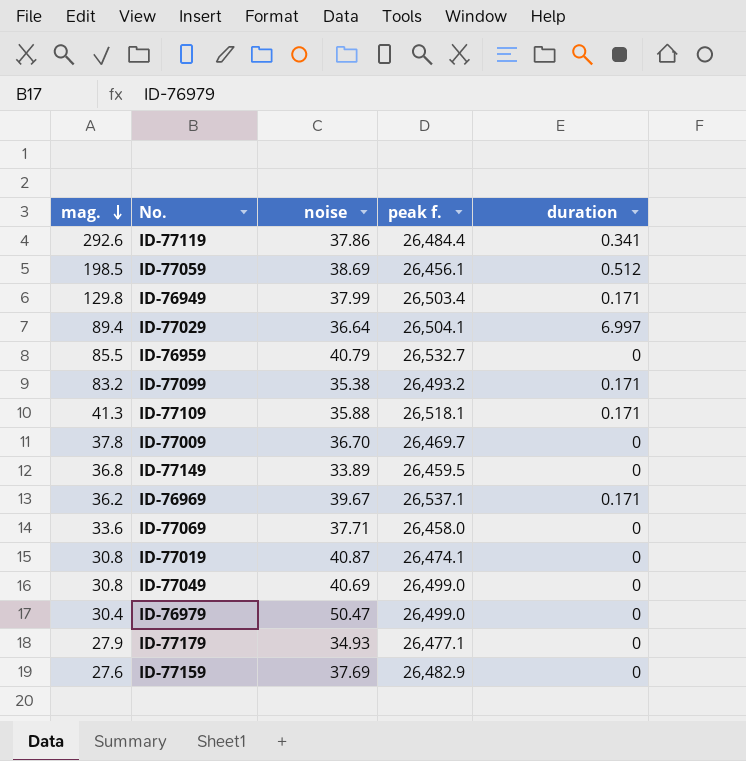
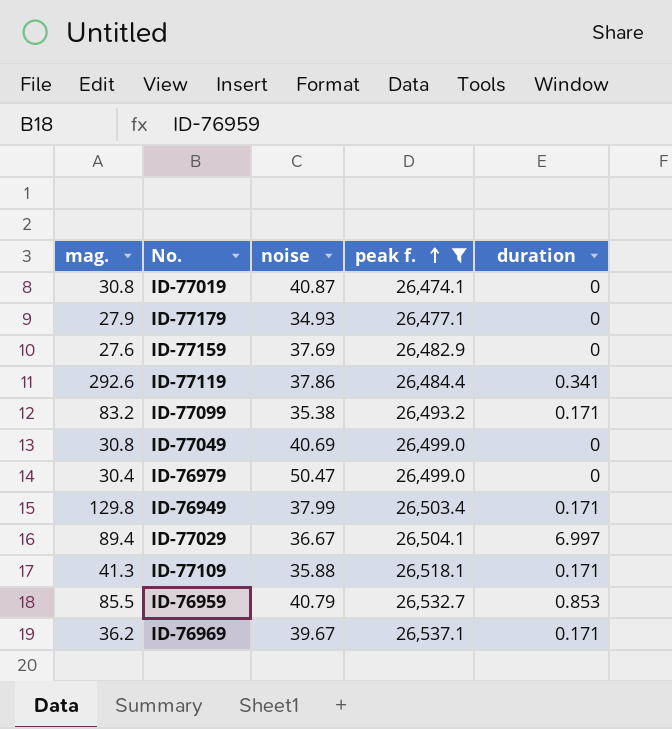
filter: none -> peak f. >= 26,474.1
row order: mag. descending -> peak f. ascending
ID-77029 | noise: 36.64 -> 36.67
ID-76959 | duration: 0 -> 0.853

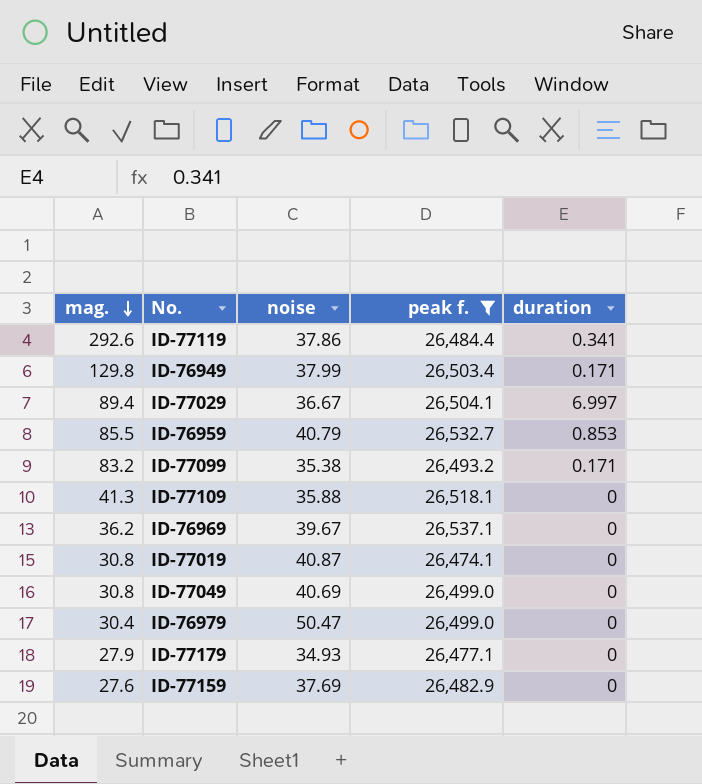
row order: peak f. ascending -> mag. descending
ID-77109 | duration: 0.171 -> 0
ID-76969 | duration: 0.171 -> 0

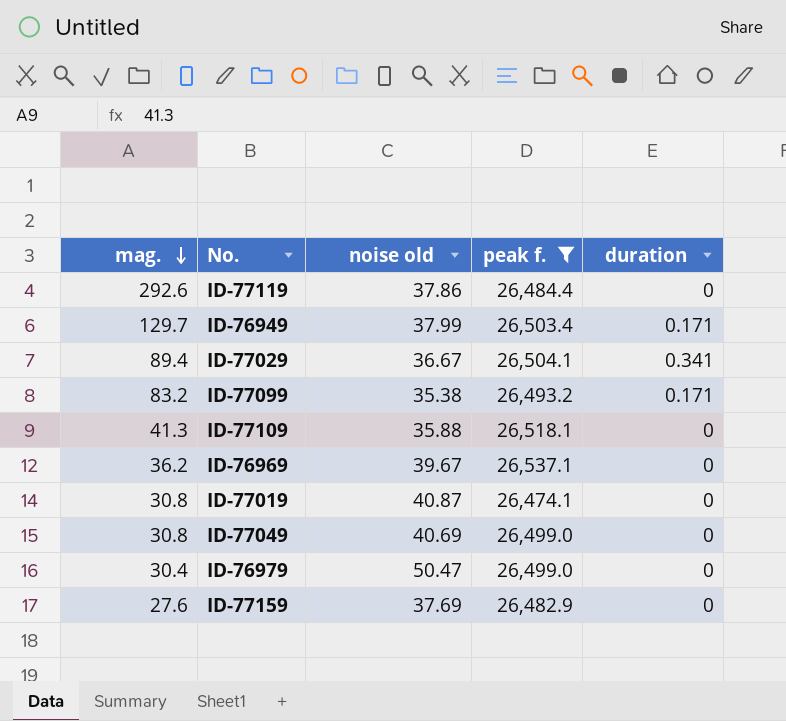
column name: noise -> noise old
row ID-76959: 85.5 | 40.79 | 26,532.7 | 0.853 -> none
row ID-77179: 27.9 | 34.93 | 26,477.1 | 0 -> none
ID-77119 | duration: 0.341 -> 0
ID-76949 | mag.: 129.8 -> 129.7
ID-77029 | duration: 6.997 -> 0.341

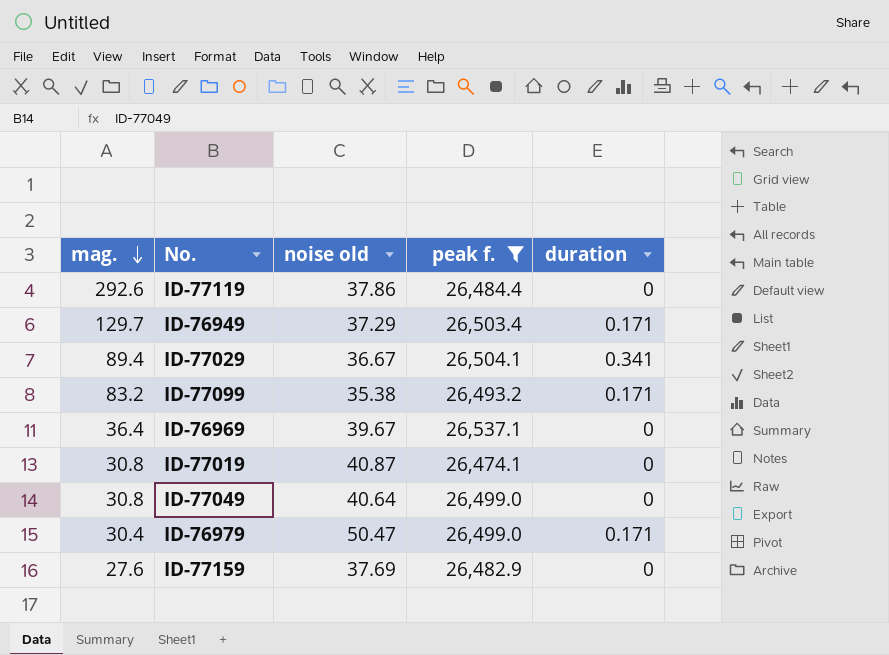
row ID-77109: 41.3 | 35.88 | 26,518.1 | 0 -> none
ID-76949 | noise old: 37.99 -> 37.29
ID-76969 | mag.: 36.2 -> 36.4
ID-77049 | noise old: 40.69 -> 40.64
ID-76979 | duration: 0 -> 0.171

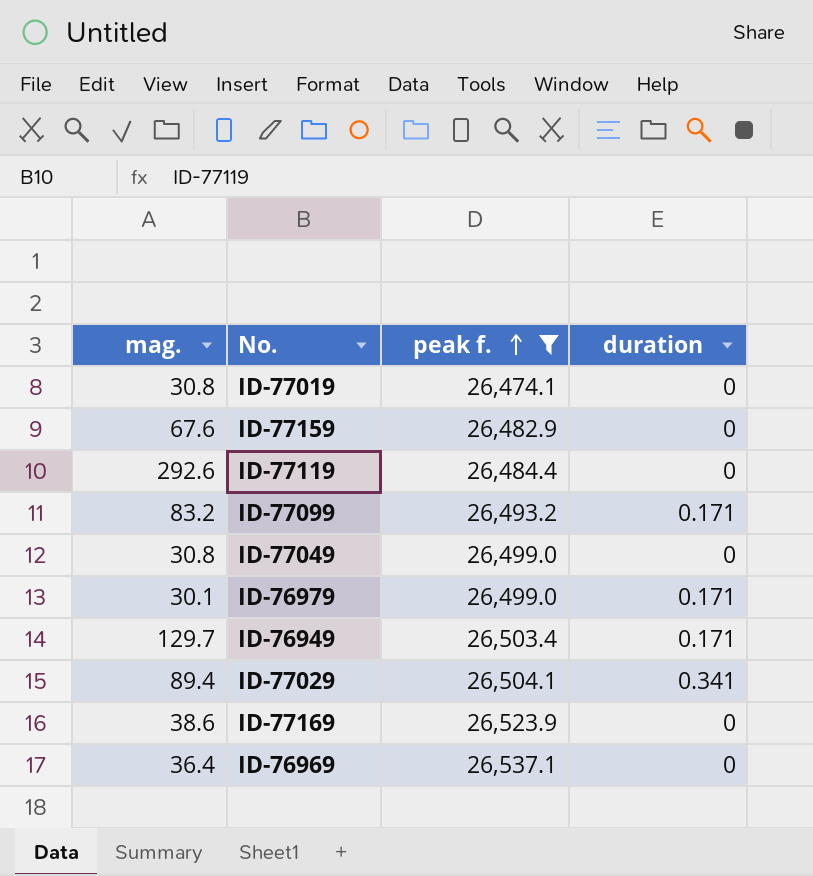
row order: mag. descending -> peak f. ascending
column noise old | position: 3 -> none
ID-77159 | mag.: 27.6 -> 67.6
ID-76979 | mag.: 30.4 -> 30.1
row ID-77169: none -> 38.6 | 26,523.9 | 0

